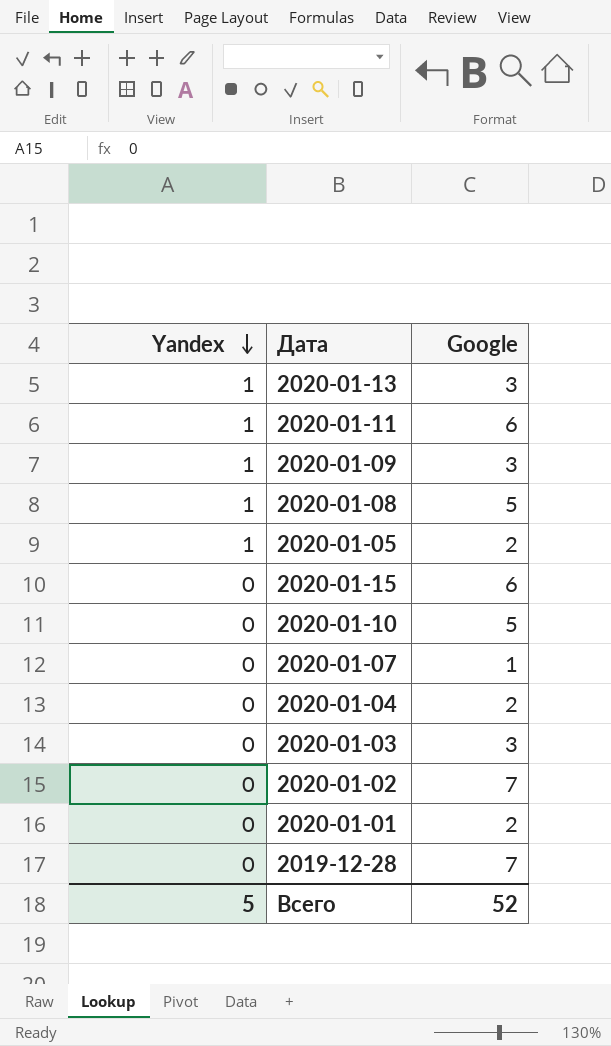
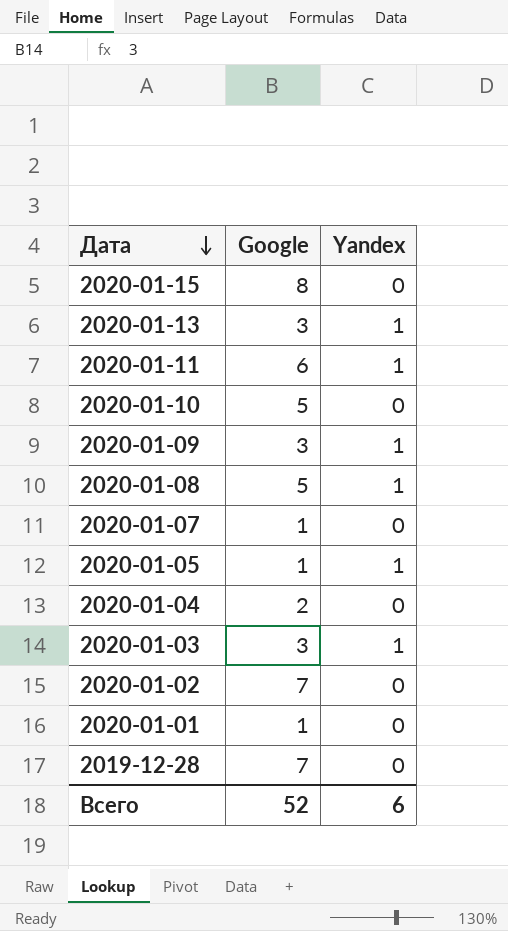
row order: Yandex descending -> Дата descending
column Yandex | position: 1 -> 3
2020-01-15 | Google: 6 -> 8
2020-01-05 | Google: 2 -> 1
2020-01-03 | Yandex: 0 -> 1
2020-01-01 | Google: 2 -> 1
Всего | Yandex: 5 -> 6

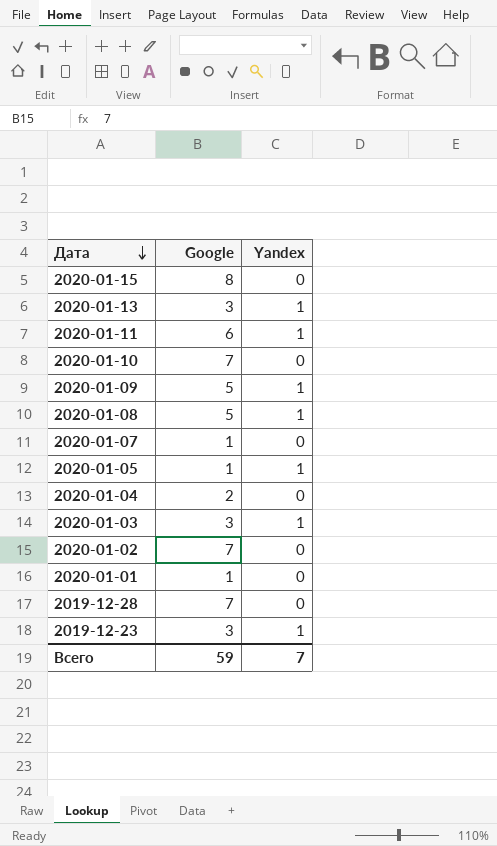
2020-01-10 | Google: 5 -> 7
2020-01-09 | Google: 3 -> 5
row 2019-12-23: none -> 3 | 1
Всего | Google: 52 -> 59
Всего | Yandex: 6 -> 7

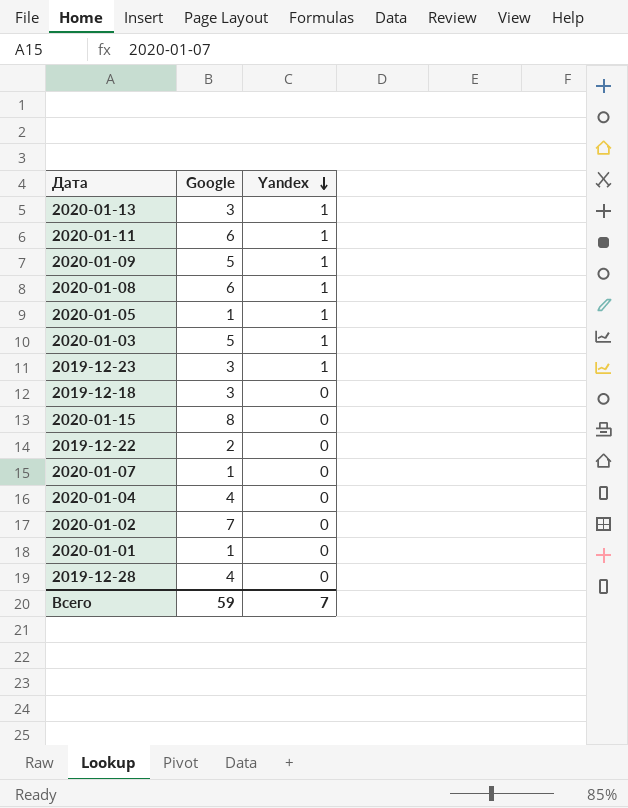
row order: Дата descending -> Yandex descending
row 2020-01-10: 7 | 0 -> none
2020-01-08 | Google: 5 -> 6
2020-01-03 | Google: 3 -> 5
row 2019-12-18: none -> 3 | 0
row 2019-12-22: none -> 2 | 0
2020-01-04 | Google: 2 -> 4
2019-12-28 | Google: 7 -> 4

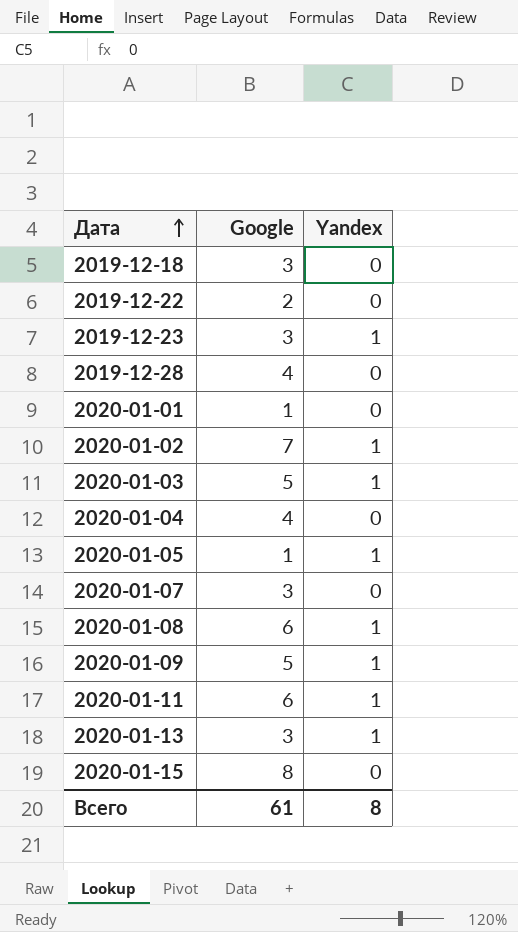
row order: Yandex descending -> Дата ascending
2020-01-02 | Yandex: 0 -> 1
2020-01-07 | Google: 1 -> 3
Всего | Google: 59 -> 61
Всего | Yandex: 7 -> 8

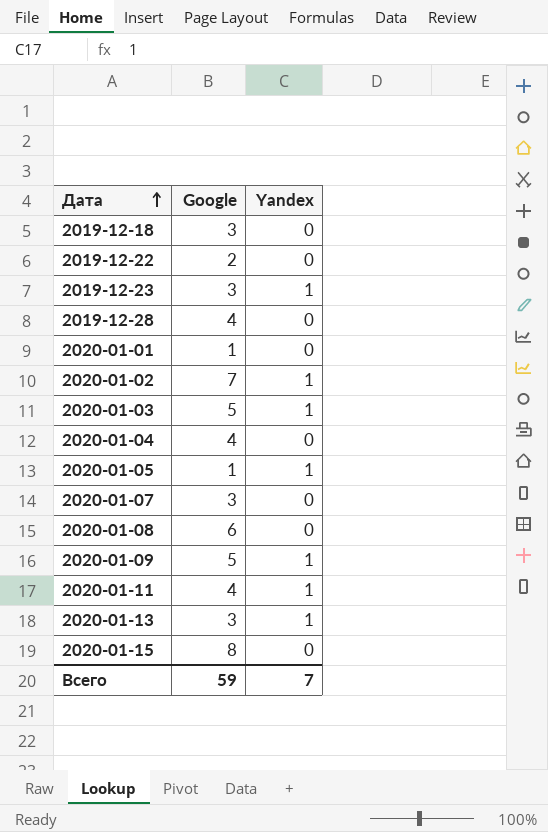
2020-01-08 | Yandex: 1 -> 0
2020-01-11 | Google: 6 -> 4
Всего | Google: 61 -> 59
Всего | Yandex: 8 -> 7

